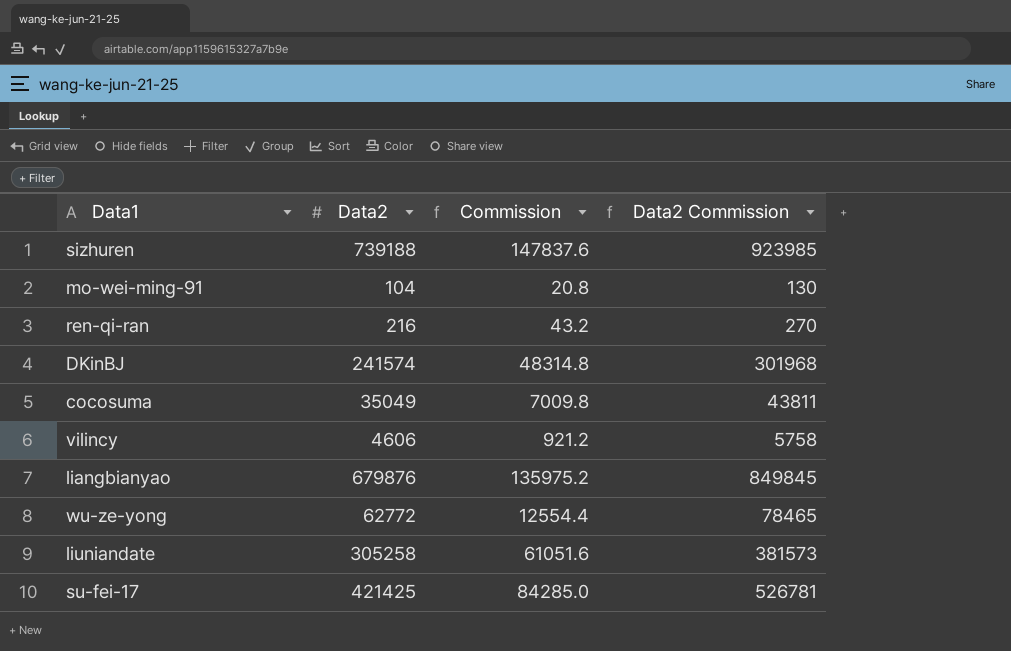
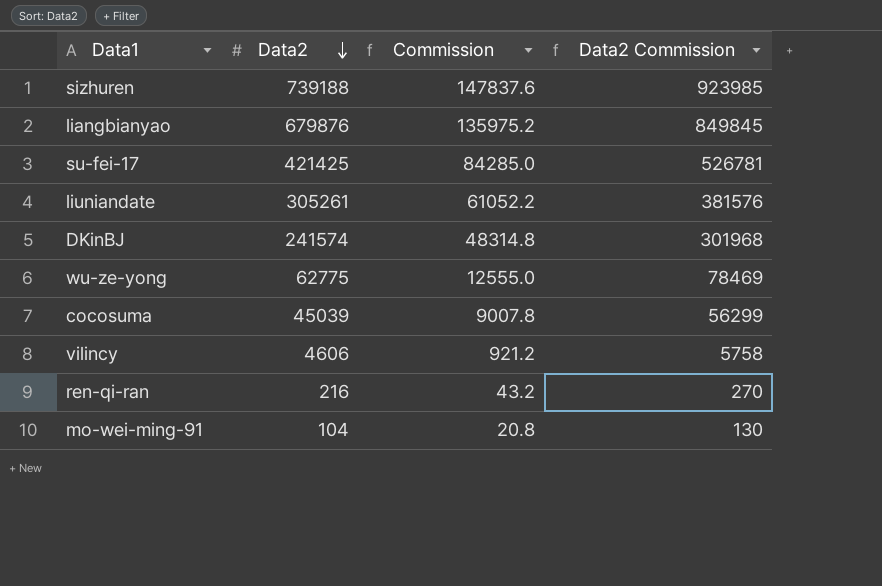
row order: none -> Data2 descending
liuniandate | Data2: 305258 -> 305261
liuniandate | Commission: 61051.6 -> 61052.2
liuniandate | Data2 Commission: 381573 -> 381576
wu-ze-yong | Data2: 62772 -> 62775
wu-ze-yong | Commission: 12554.4 -> 12555.0
wu-ze-yong | Data2 Commission: 78465 -> 78469
cocosuma | Data2: 35049 -> 45039
cocosuma | Commission: 7009.8 -> 9007.8
cocosuma | Data2 Commission: 43811 -> 56299

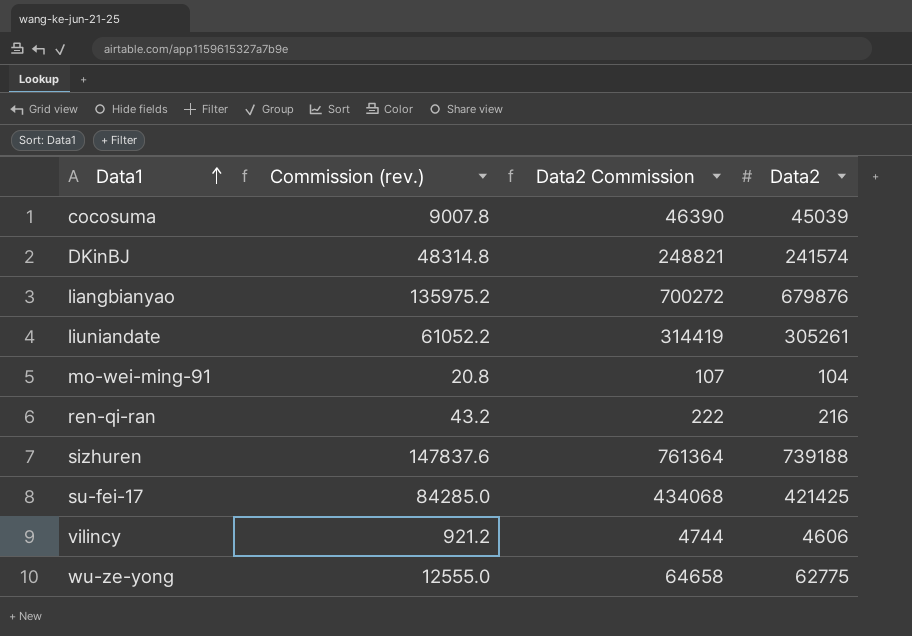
row order: Data2 descending -> Data1 ascending
column name: Commission -> Commission (rev.)
column Data2 Commission | formula: [Data2] * 1.25 -> [Data2] * 1.03
column Data2 | position: 2 -> 4

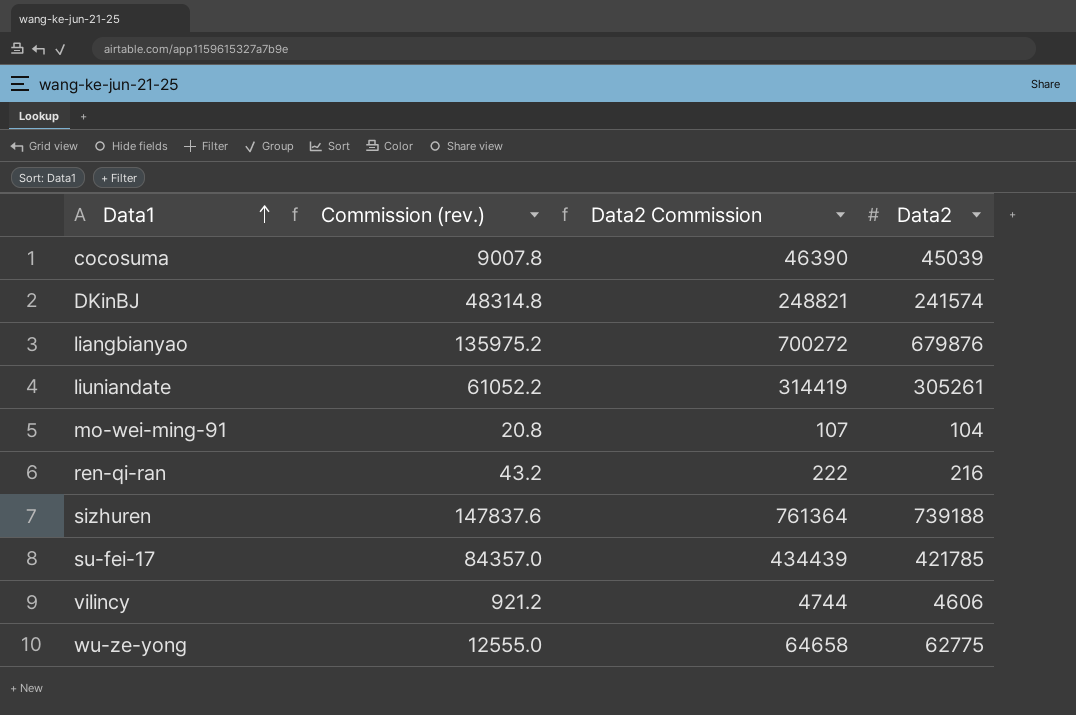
su-fei-17 | Commission (rev.): 84285.0 -> 84357.0
su-fei-17 | Data2 Commission: 434068 -> 434439
su-fei-17 | Data2: 421425 -> 421785

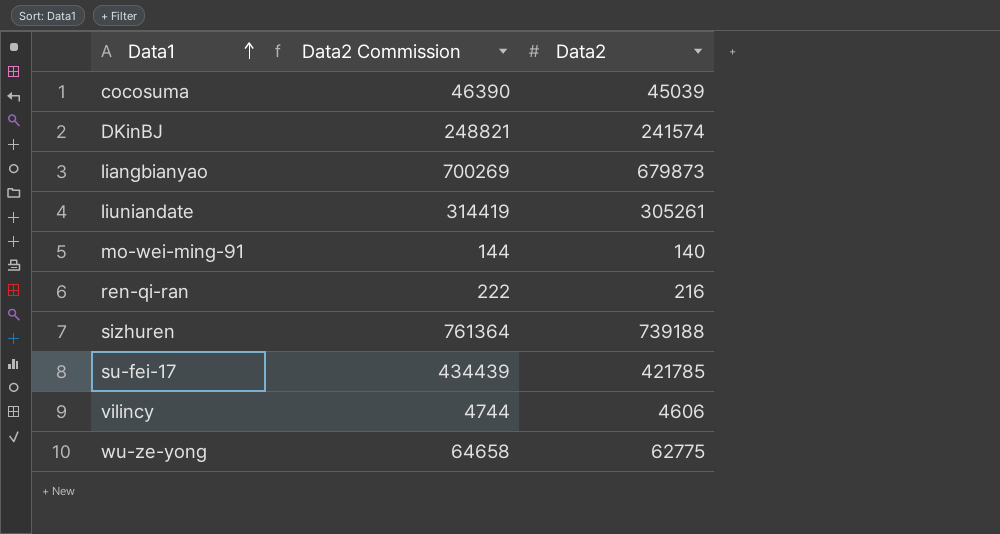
column Commission (rev.) | formula: [Data2] * 0.2 -> none
liangbianyao | Data2 Commission: 700272 -> 700269
liangbianyao | Data2: 679876 -> 679873
mo-wei-ming-91 | Data2 Commission: 107 -> 144
mo-wei-ming-91 | Data2: 104 -> 140

